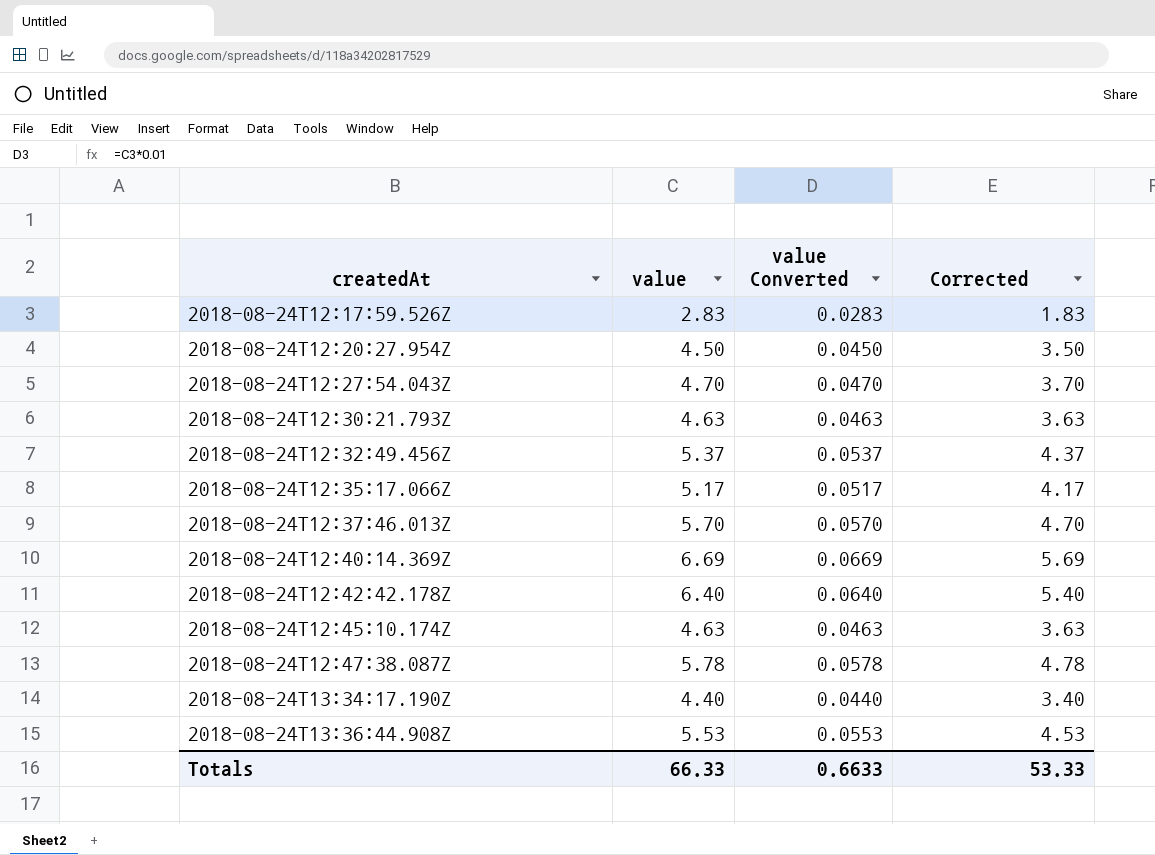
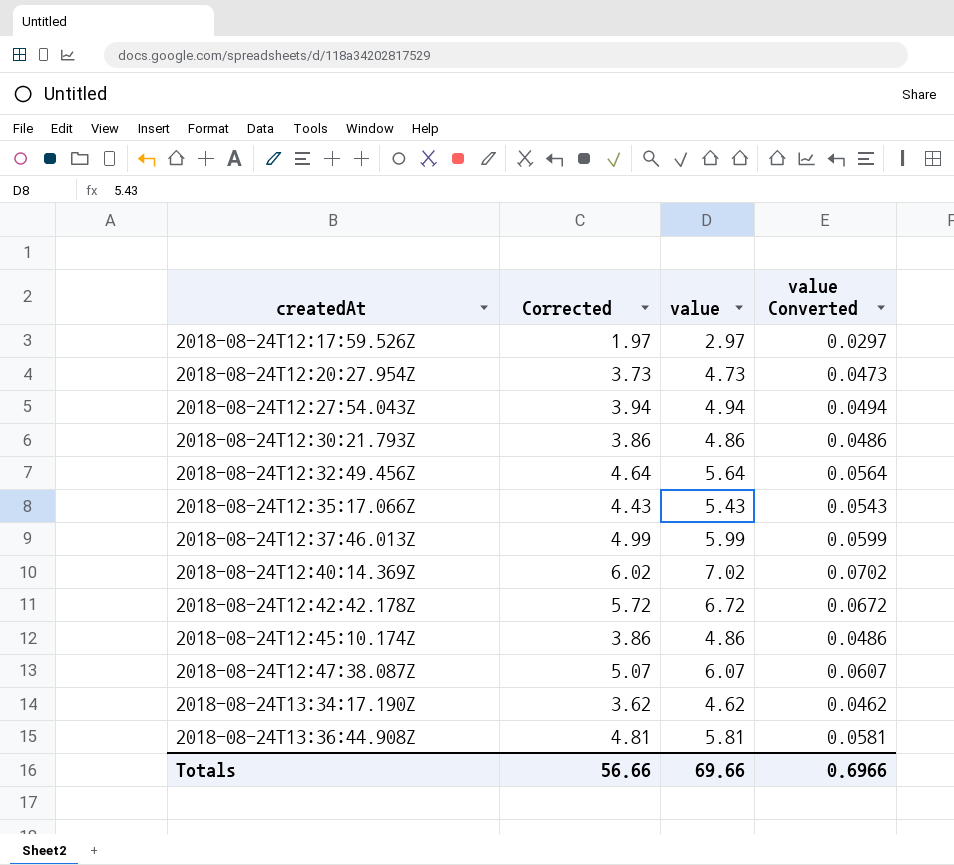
column Corrected | position: 4 -> 2
2018-08-24T12:17:59.526Z | Corrected: 1.83 -> 1.97
2018-08-24T12:17:59.526Z | value: 2.83 -> 2.97
2018-08-24T12:17:59.526Z | value Converted: 0.0283 -> 0.0297
2018-08-24T12:20:27.954Z | Corrected: 3.50 -> 3.73
2018-08-24T12:20:27.954Z | value: 4.50 -> 4.73
2018-08-24T12:20:27.954Z | value Converted: 0.0450 -> 0.0473
2018-08-24T12:27:54.043Z | Corrected: 3.70 -> 3.94
2018-08-24T12:27:54.043Z | value: 4.70 -> 4.94
2018-08-24T12:27:54.043Z | value Converted: 0.0470 -> 0.0494
2018-08-24T12:30:21.793Z | Corrected: 3.63 -> 3.86
2018-08-24T12:30:21.793Z | value: 4.63 -> 4.86
2018-08-24T12:30:21.793Z | value Converted: 0.0463 -> 0.0486
2018-08-24T12:32:49.456Z | Corrected: 4.37 -> 4.64
2018-08-24T12:32:49.456Z | value: 5.37 -> 5.64
2018-08-24T12:32:49.456Z | value Converted: 0.0537 -> 0.0564
2018-08-24T12:35:17.066Z | Corrected: 4.17 -> 4.43
2018-08-24T12:35:17.066Z | value: 5.17 -> 5.43
2018-08-24T12:35:17.066Z | value Converted: 0.0517 -> 0.0543
2018-08-24T12:37:46.013Z | Corrected: 4.70 -> 4.99
2018-08-24T12:37:46.013Z | value: 5.70 -> 5.99
2018-08-24T12:37:46.013Z | value Converted: 0.0570 -> 0.0599
2018-08-24T12:40:14.369Z | Corrected: 5.69 -> 6.02
2018-08-24T12:40:14.369Z | value: 6.69 -> 7.02
2018-08-24T12:40:14.369Z | value Converted: 0.0669 -> 0.0702
2018-08-24T12:42:42.178Z | Corrected: 5.40 -> 5.72
2018-08-24T12:42:42.178Z | value: 6.40 -> 6.72
2018-08-24T12:42:42.178Z | value Converted: 0.0640 -> 0.0672
2018-08-24T12:45:10.174Z | Corrected: 3.63 -> 3.86
2018-08-24T12:45:10.174Z | value: 4.63 -> 4.86
2018-08-24T12:45:10.174Z | value Converted: 0.0463 -> 0.0486
2018-08-24T12:47:38.087Z | Corrected: 4.78 -> 5.07
2018-08-24T12:47:38.087Z | value: 5.78 -> 6.07
2018-08-24T12:47:38.087Z | value Converted: 0.0578 -> 0.0607
2018-08-24T13:34:17.190Z | Corrected: 3.40 -> 3.62
2018-08-24T13:34:17.190Z | value: 4.40 -> 4.62
2018-08-24T13:34:17.190Z | value Converted: 0.0440 -> 0.0462
2018-08-24T13:36:44.908Z | Corrected: 4.53 -> 4.81
2018-08-24T13:36:44.908Z | value: 5.53 -> 5.81
2018-08-24T13:36:44.908Z | value Converted: 0.0553 -> 0.0581
Totals | Corrected: 53.33 -> 56.66
Totals | value: 66.33 -> 69.66
Totals | value Converted: 0.6633 -> 0.6966

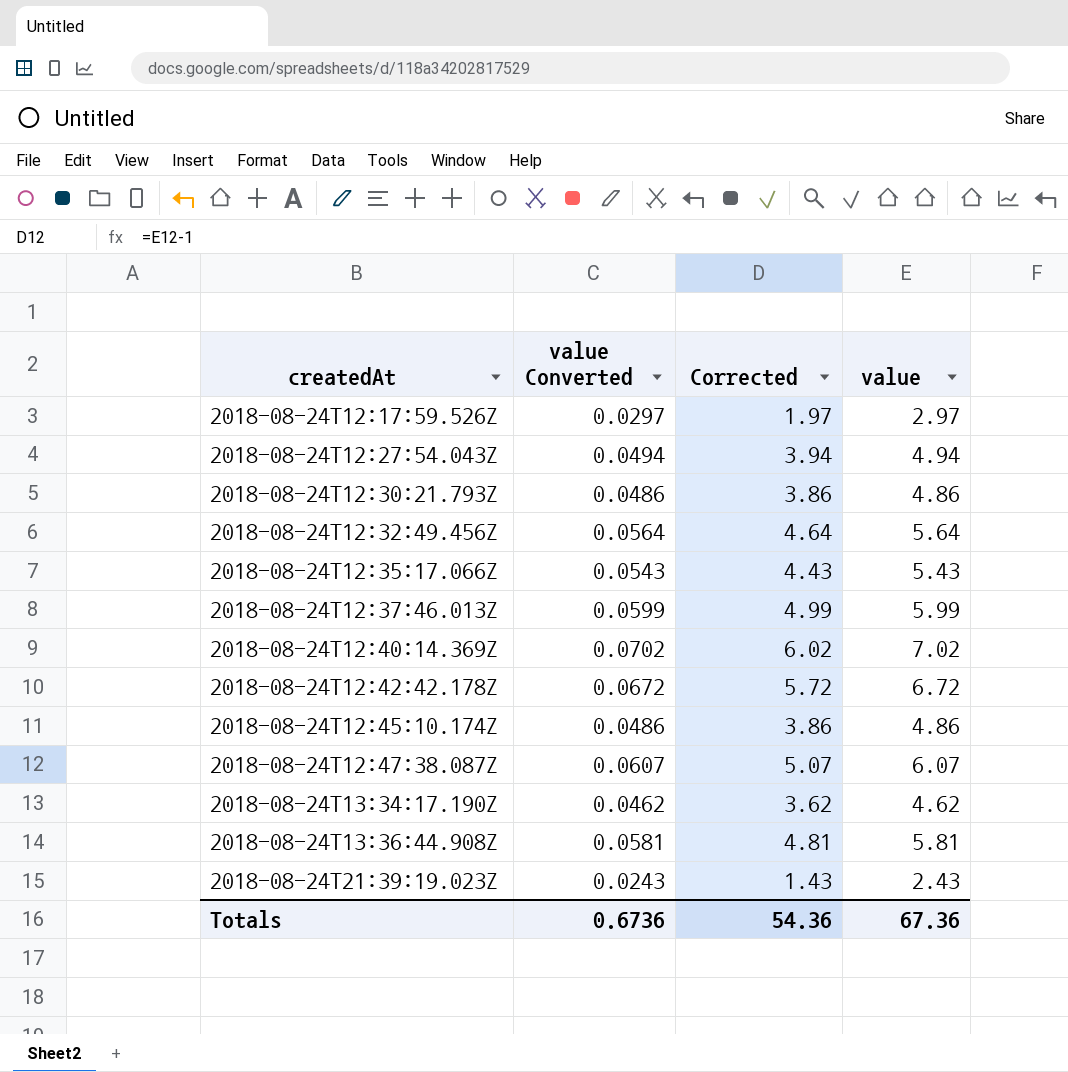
column value Converted | position: 4 -> 2
row 2018-08-24T12:20:27.954Z: 3.73 | 4.73 | 0.0473 -> none
row 2018-08-24T21:39:19.023Z: none -> 0.0243 | 1.43 | 2.43
Totals | value Converted: 0.6966 -> 0.6736
Totals | Corrected: 56.66 -> 54.36
Totals | value: 69.66 -> 67.36

